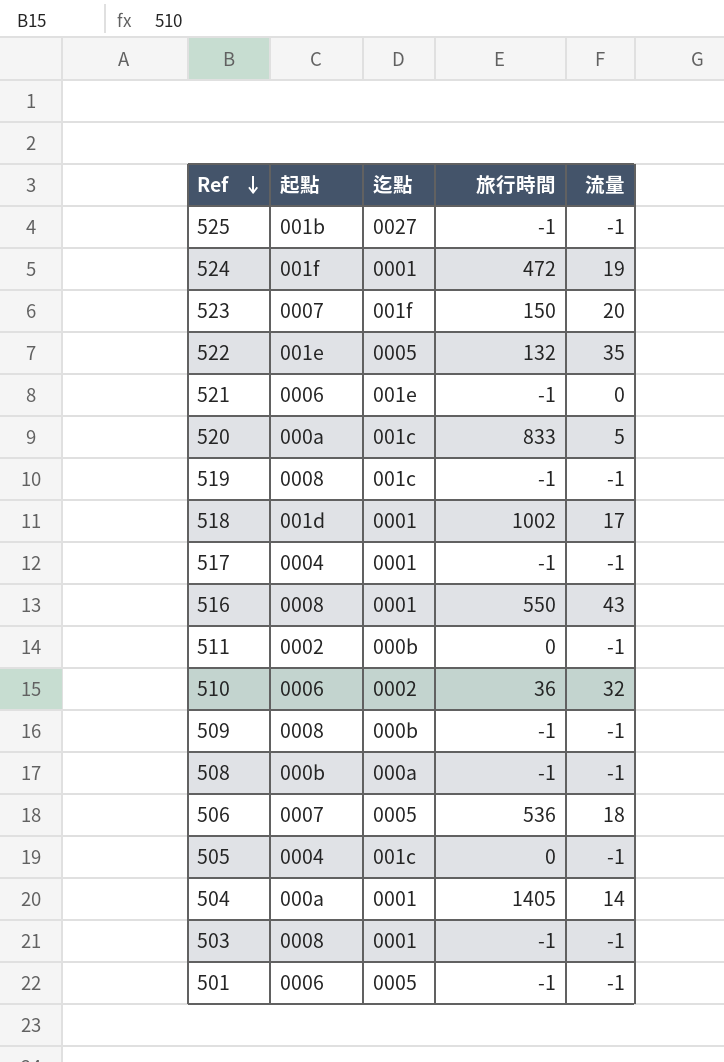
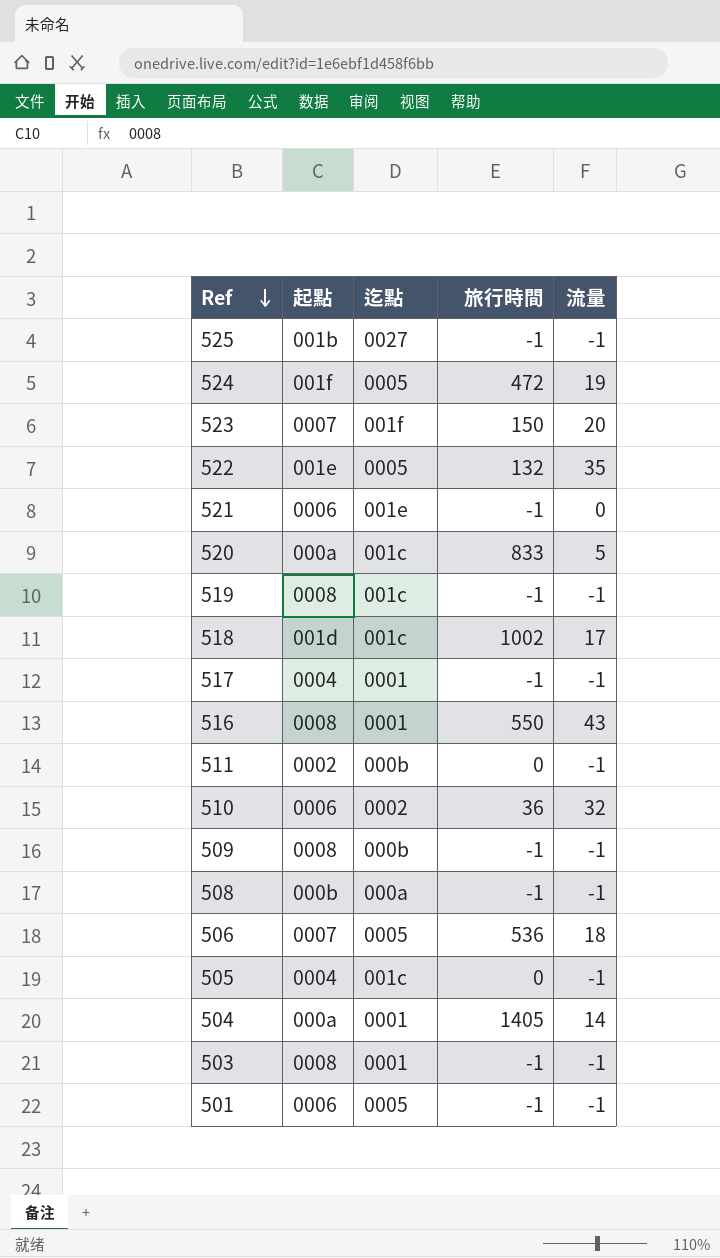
524 | 迄點: 0001 -> 0005
518 | 迄點: 0001 -> 001c

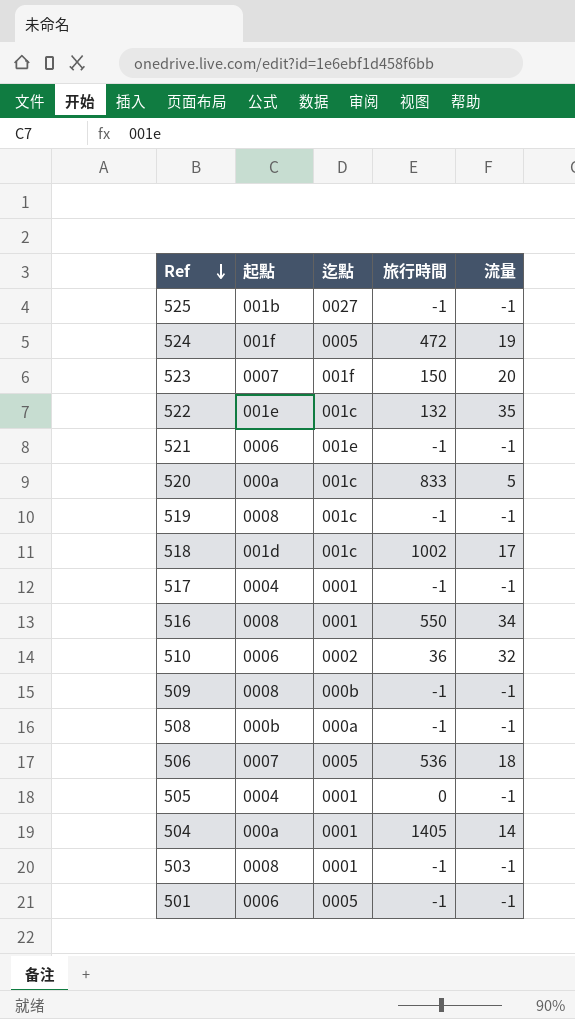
row 511: 0002 | 000b | 0 | -1 -> none
522 | 迄點: 0005 -> 001c
521 | 流量: 0 -> -1
516 | 流量: 43 -> 34
505 | 迄點: 001c -> 0001

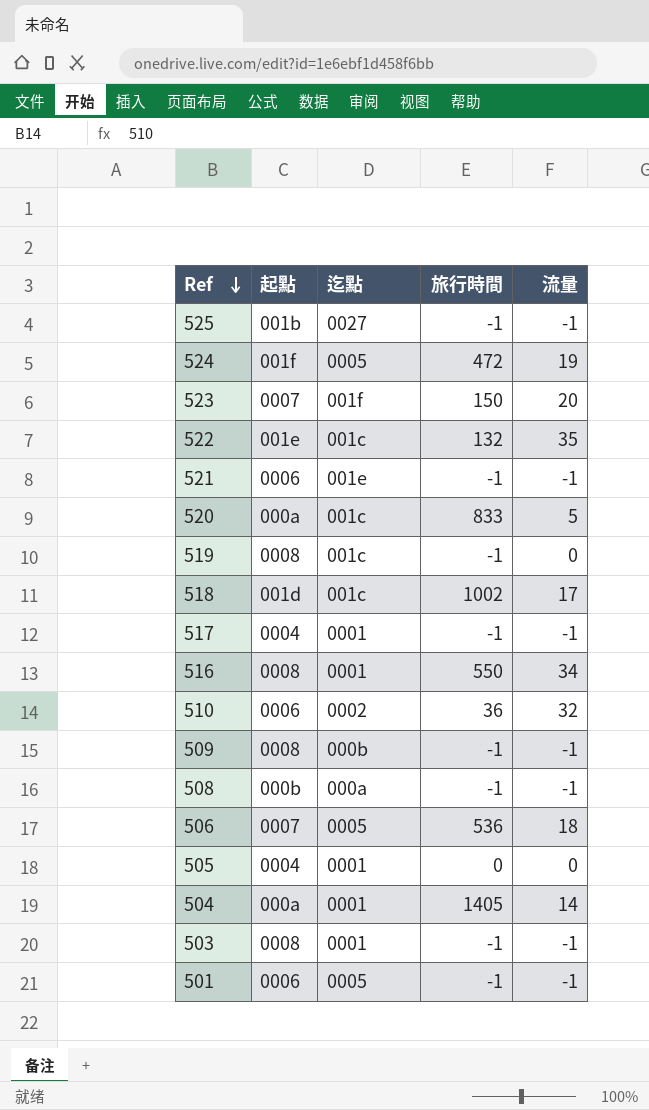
519 | 流量: -1 -> 0
505 | 流量: -1 -> 0

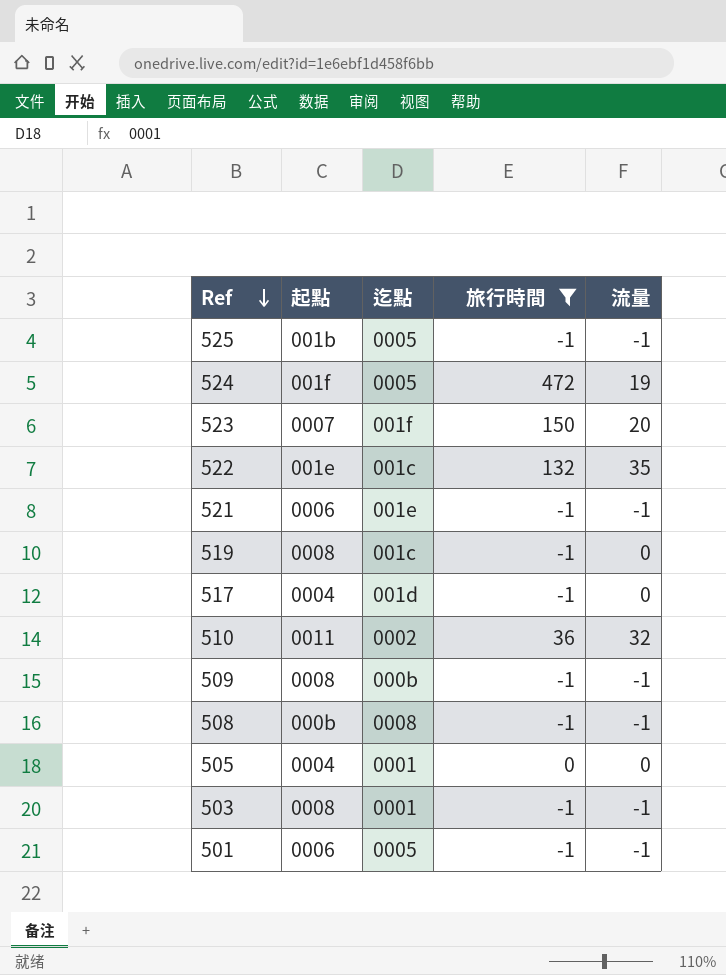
filter: none -> 旅行時間 <= 472
525 | 迄點: 0027 -> 0005
517 | 迄點: 0001 -> 001d
517 | 流量: -1 -> 0
510 | 起點: 0006 -> 0011
508 | 迄點: 000a -> 0008

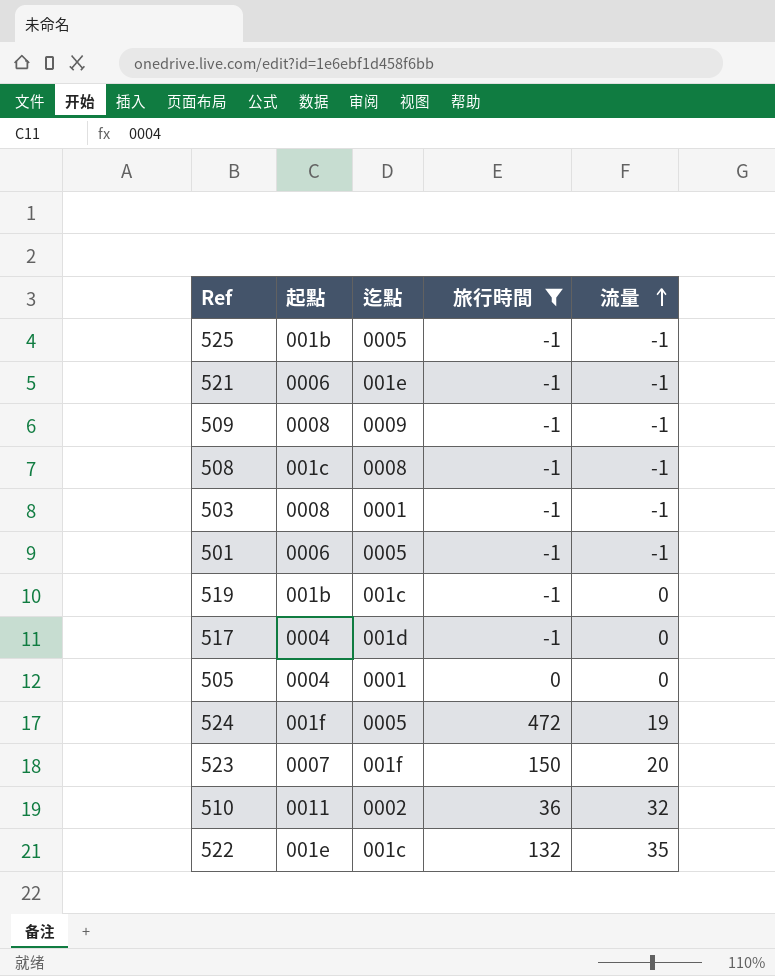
row order: Ref descending -> 流量 ascending
509 | 迄點: 000b -> 0009
508 | 起點: 000b -> 001c
519 | 起點: 0008 -> 001b

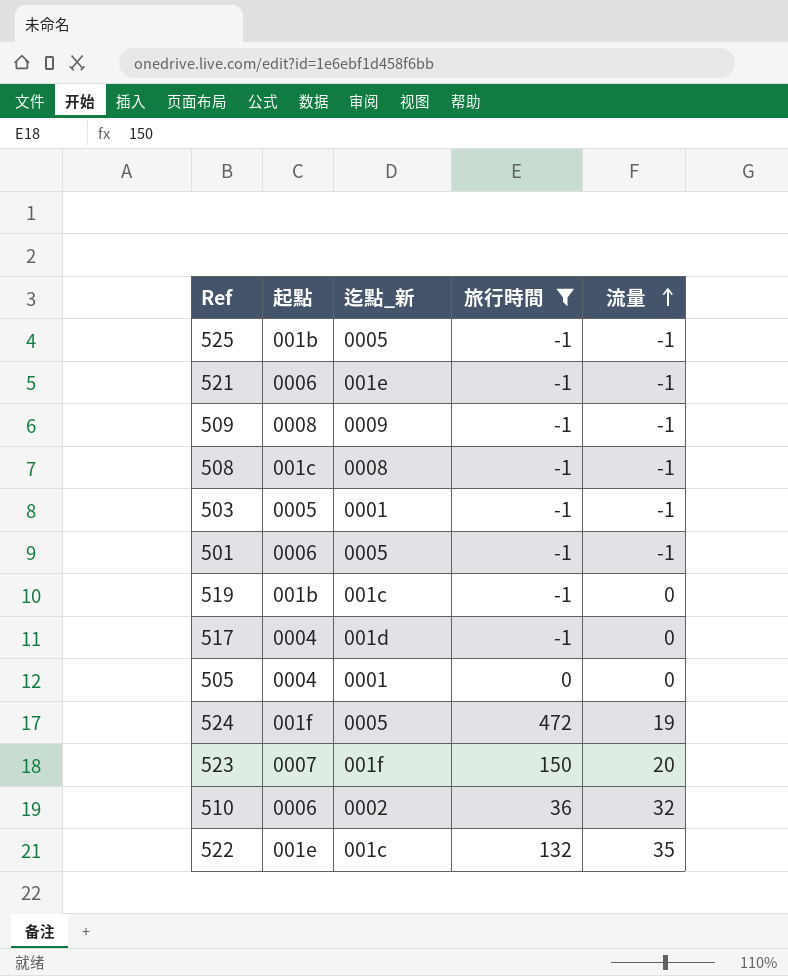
column name: 迄點 -> 迄點_新
503 | 起點: 0008 -> 0005
510 | 起點: 0011 -> 0006

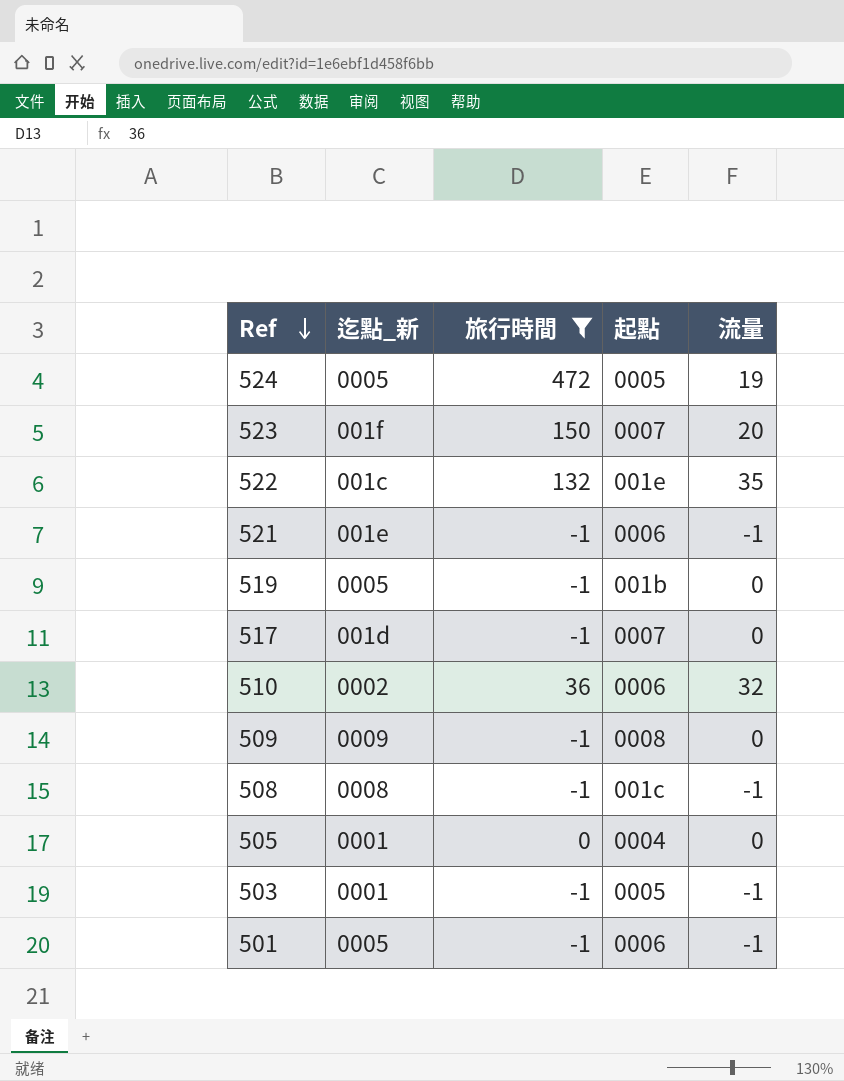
row order: 流量 ascending -> Ref descending
column 起點 | position: 2 -> 4
row 525: 001b | 0005 | -1 | -1 -> none
524 | 起點: 001f -> 0005
519 | 迄點_新: 001c -> 0005
517 | 起點: 0004 -> 0007
509 | 流量: -1 -> 0

